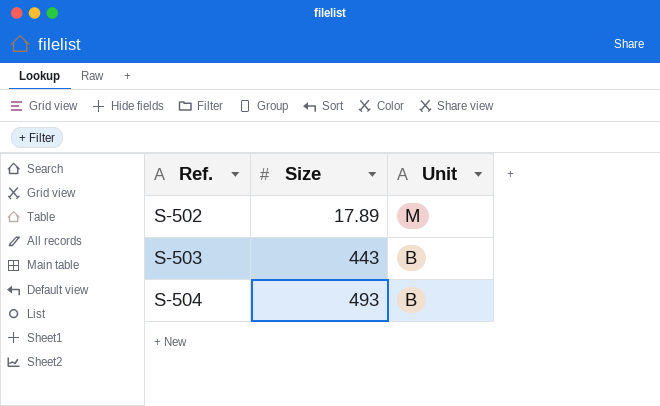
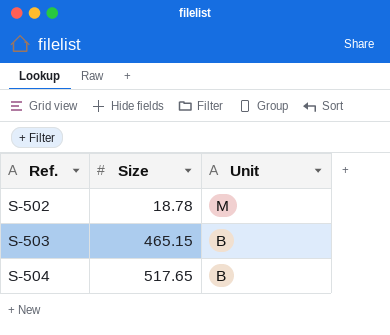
S-502 | Size: 17.89 -> 18.78
S-503 | Size: 443 -> 465.15
S-504 | Size: 493 -> 517.65

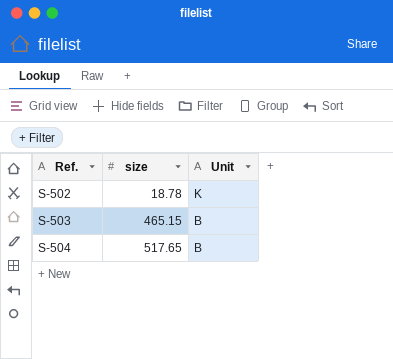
column name: Size -> size
S-502 | Unit: M -> K

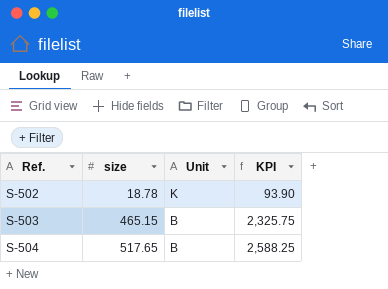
column KPI | formula: none -> [size] * 5

